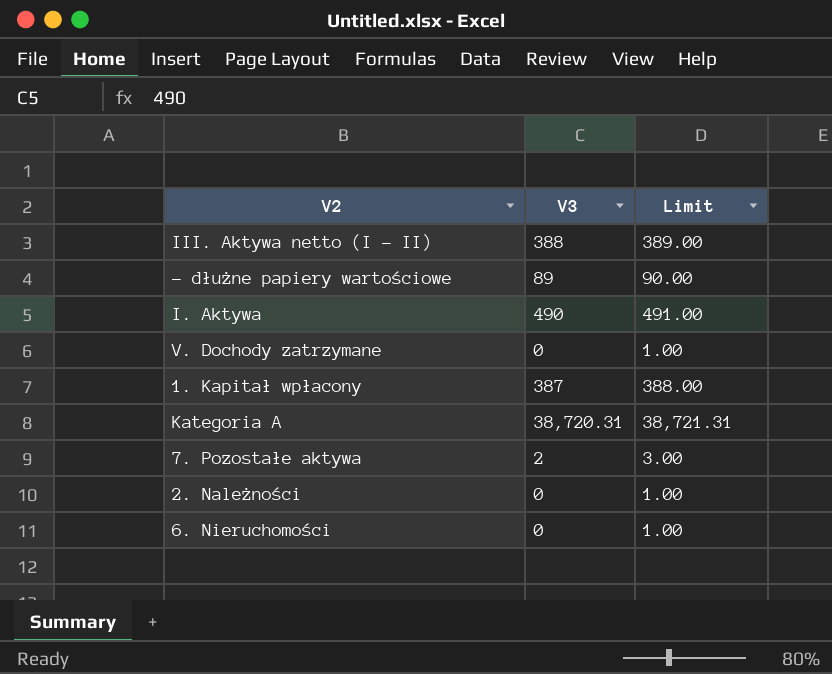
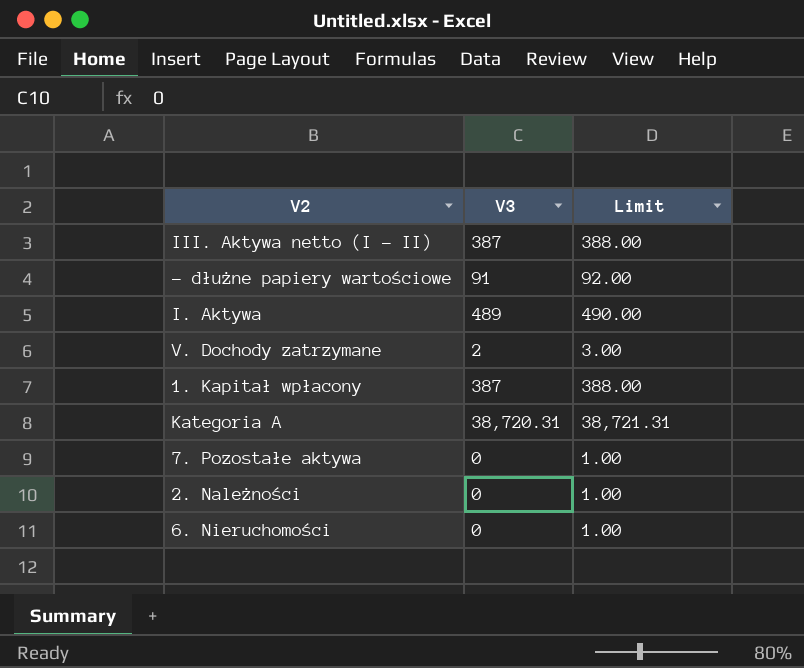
III. Aktywa netto (I - II) | V3: 388 -> 387
III. Aktywa netto (I - II) | Limit: 389.00 -> 388.00
- dłużne papiery wartościowe | V3: 89 -> 91
- dłużne papiery wartościowe | Limit: 90.00 -> 92.00
I. Aktywa | V3: 490 -> 489
I. Aktywa | Limit: 491.00 -> 490.00
V. Dochody zatrzymane | V3: 0 -> 2
V. Dochody zatrzymane | Limit: 1.00 -> 3.00
7. Pozostałe aktywa | V3: 2 -> 0
7. Pozostałe aktywa | Limit: 3.00 -> 1.00

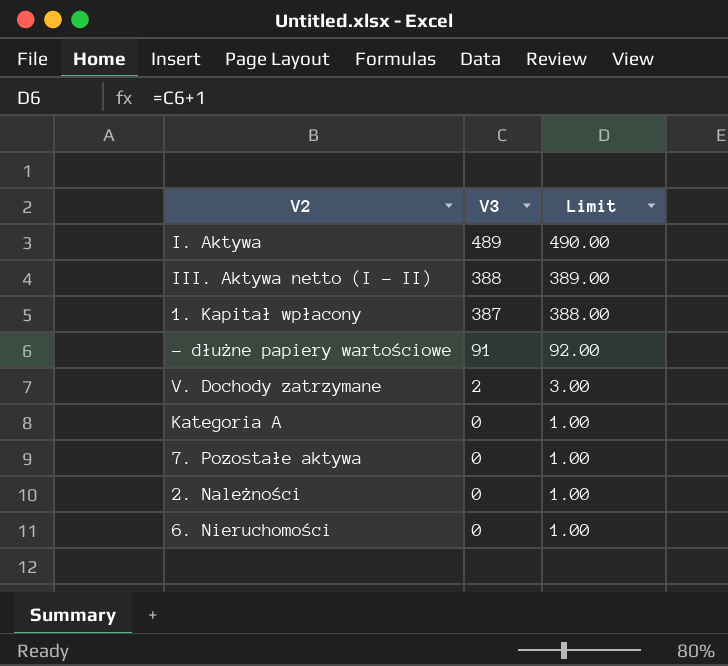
row order: none -> V3 descending
III. Aktywa netto (I - II) | V3: 387 -> 388
III. Aktywa netto (I - II) | Limit: 388.00 -> 389.00
Kategoria A | V3: 38,720.31 -> 0
Kategoria A | Limit: 38,721.31 -> 1.00

